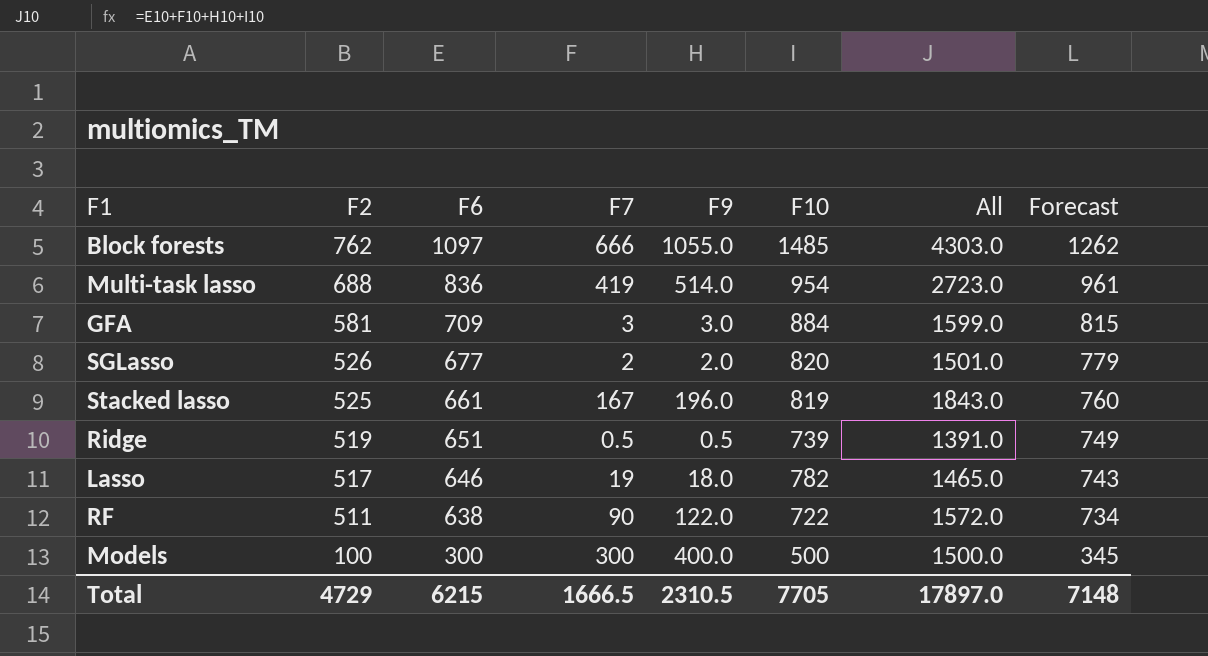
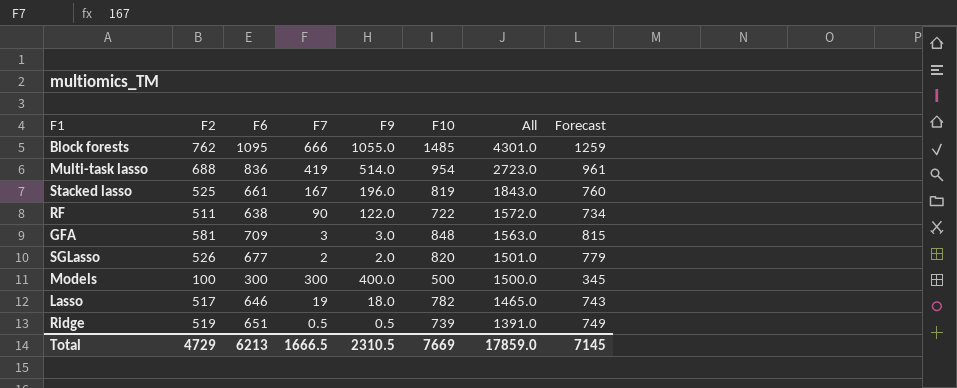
row order: F2 descending -> All descending
Block forests | F6: 1097 -> 1095
Block forests | All: 4303.0 -> 4301.0
Block forests | Forecast: 1262 -> 1259
GFA | F10: 884 -> 848
GFA | All: 1599.0 -> 1563.0
Total | F6: 6215 -> 6213
Total | F10: 7705 -> 7669
Total | All: 17897.0 -> 17859.0
Total | Forecast: 7148 -> 7145

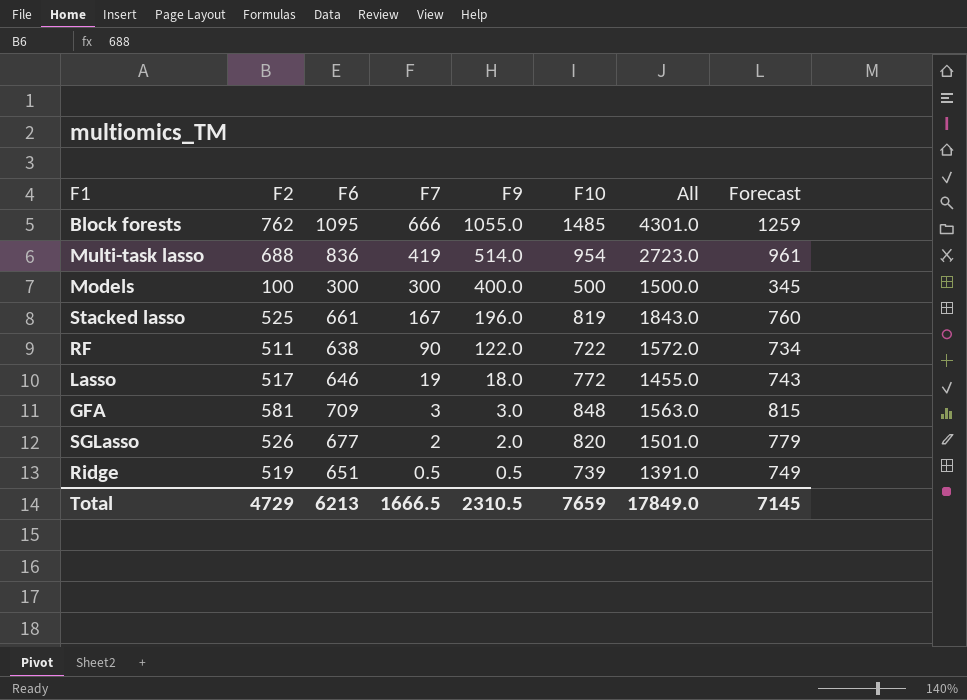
row order: All descending -> F7 descending
Lasso | F10: 782 -> 772
Lasso | All: 1465.0 -> 1455.0
Total | F10: 7669 -> 7659
Total | All: 17859.0 -> 17849.0

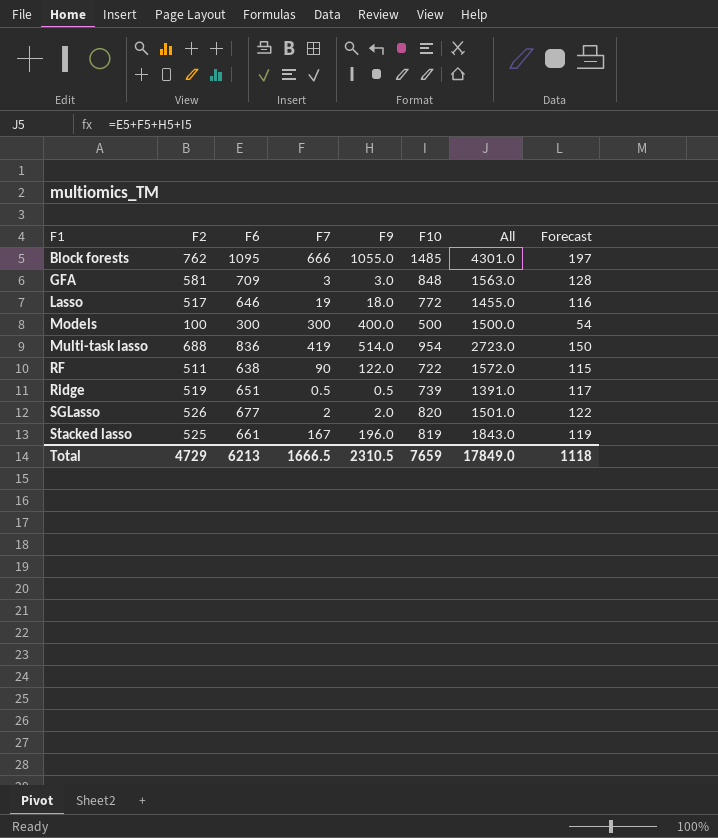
row order: F7 descending -> F1 ascending
column Forecast | formula: [F6] * 1.15 -> [F6] * 0.18
Total | Forecast: 7145 -> 1118

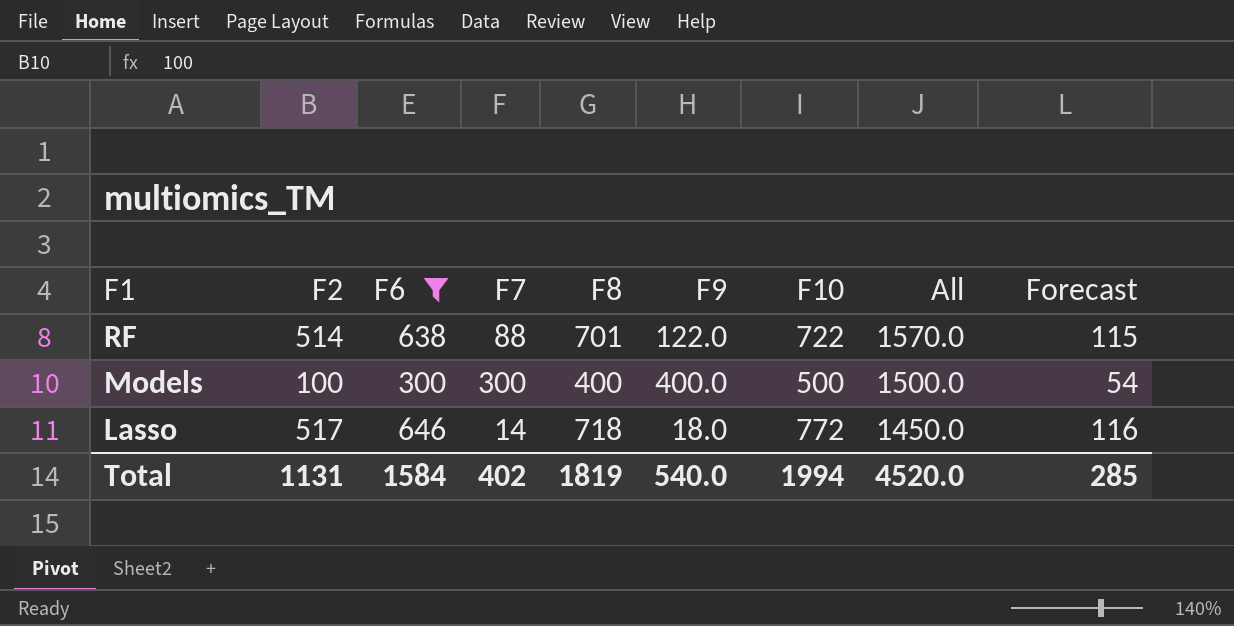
filter: none -> F6 <= 646
row order: F1 ascending -> F1 descending
column F8 | position: none -> 5
RF | F2: 511 -> 514
RF | F7: 90 -> 88
RF | All: 1572.0 -> 1570.0
Lasso | F7: 19 -> 14
Lasso | All: 1455.0 -> 1450.0
Total | F2: 4729 -> 1131
Total | F6: 6213 -> 1584
Total | F7: 1666.5 -> 402
Total | F9: 2310.5 -> 540.0
Total | F10: 7659 -> 1994
Total | All: 17849.0 -> 4520.0
Total | Forecast: 1118 -> 285

